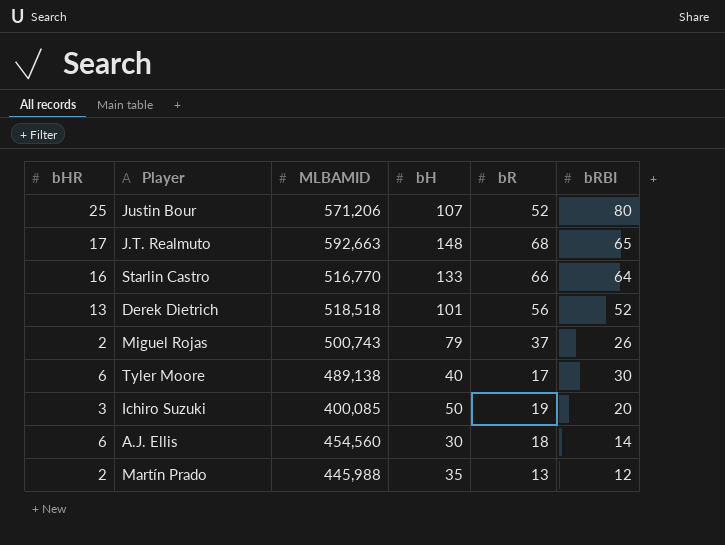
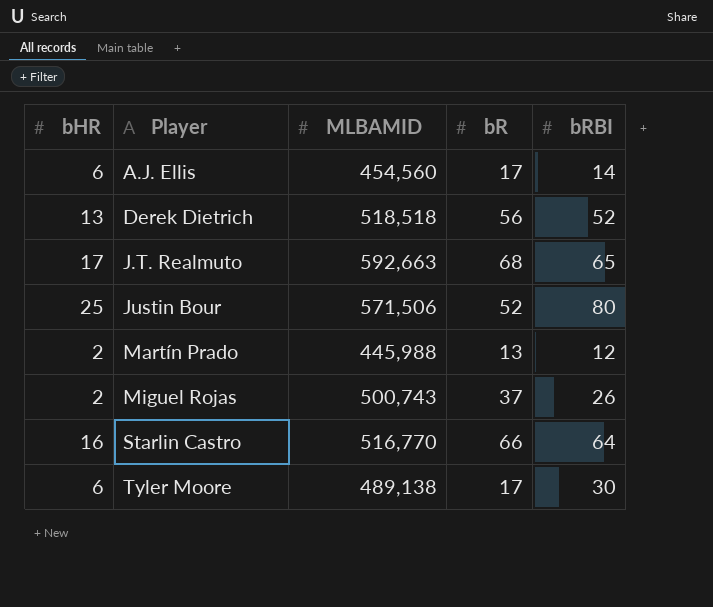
row order: none -> Player ascending
column bH | position: 4 -> none
row Ichiro Suzuki: 3 | 400,085 | 50 | 19 | 20 -> none
A.J. Ellis | bR: 18 -> 17
Justin Bour | MLBAMID: 571,206 -> 571,506

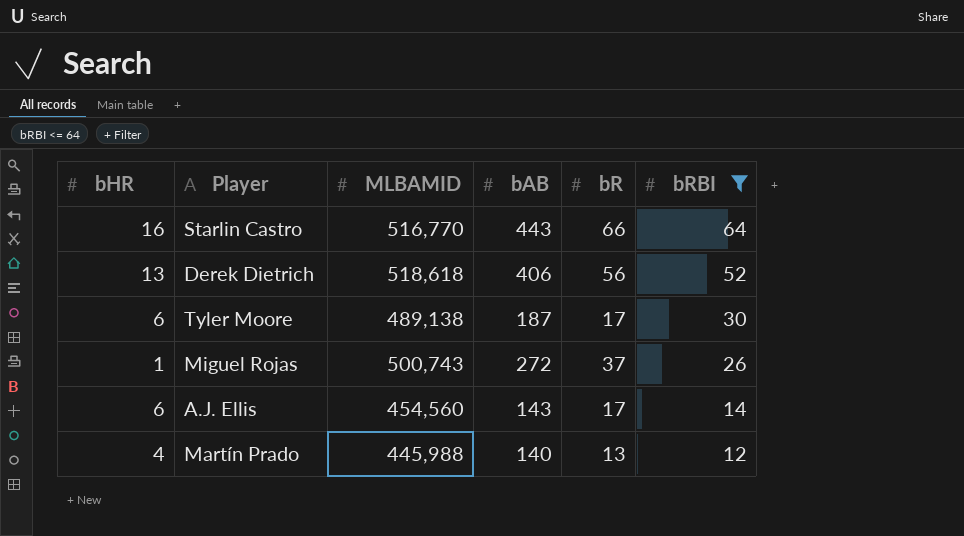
filter: none -> bRBI <= 64
row order: Player ascending -> bRBI descending
column bAB | position: none -> 4
Derek Dietrich | MLBAMID: 518,518 -> 518,618
Miguel Rojas | bHR: 2 -> 1
Martín Prado | bHR: 2 -> 4

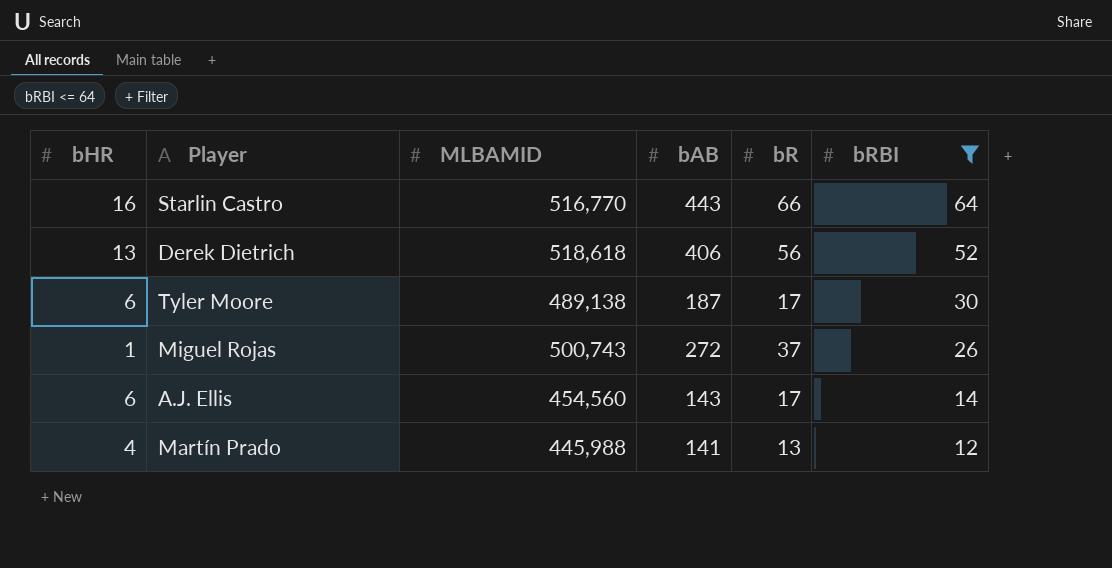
Martín Prado | bAB: 140 -> 141

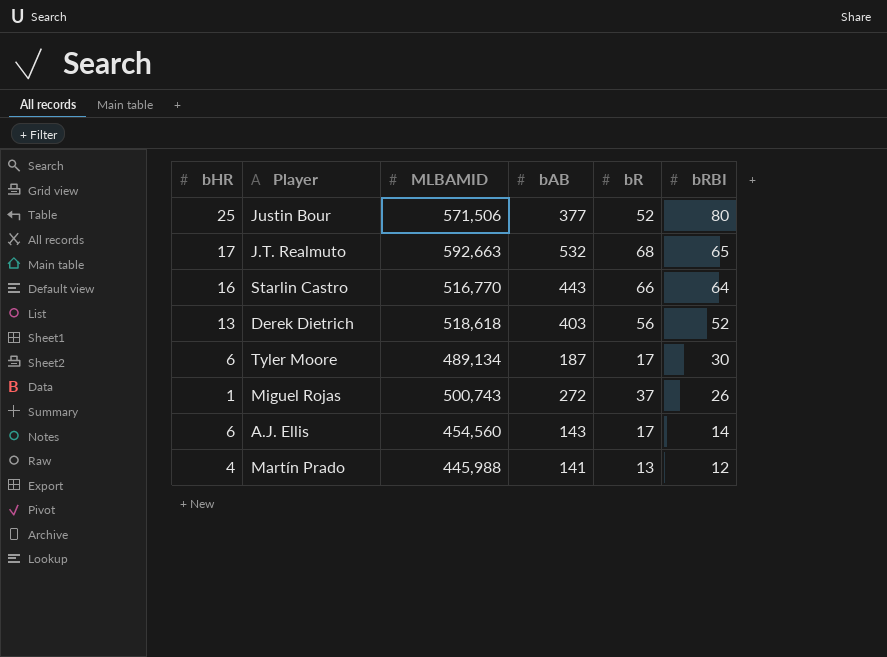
filter: bRBI <= 64 -> none
Derek Dietrich | bAB: 406 -> 403
Tyler Moore | MLBAMID: 489,138 -> 489,134

